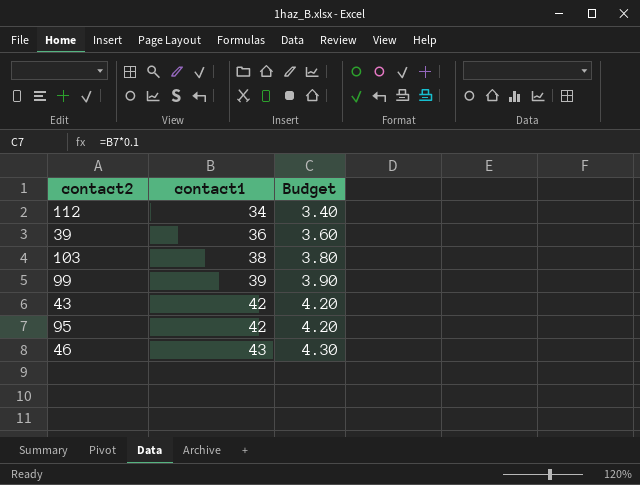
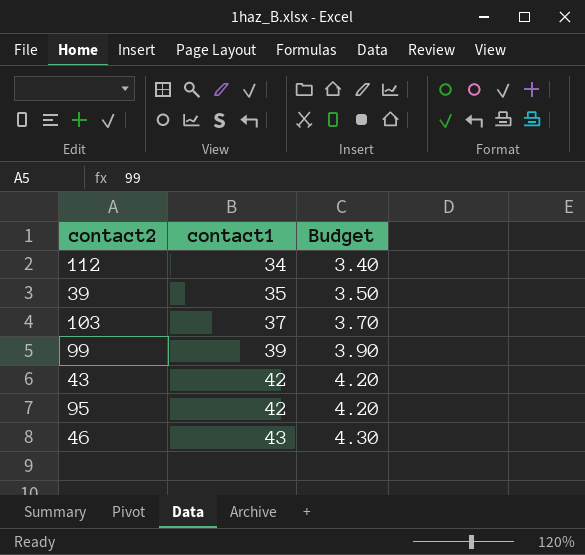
39 | contact1: 36 -> 35
39 | Budget: 3.60 -> 3.50
103 | contact1: 38 -> 37
103 | Budget: 3.80 -> 3.70

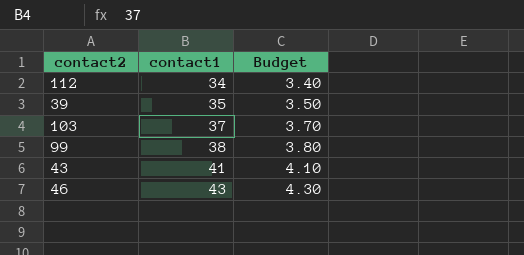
row 95: 42 | 4.20 -> none
99 | contact1: 39 -> 38
99 | Budget: 3.90 -> 3.80
43 | contact1: 42 -> 41
43 | Budget: 4.20 -> 4.10

